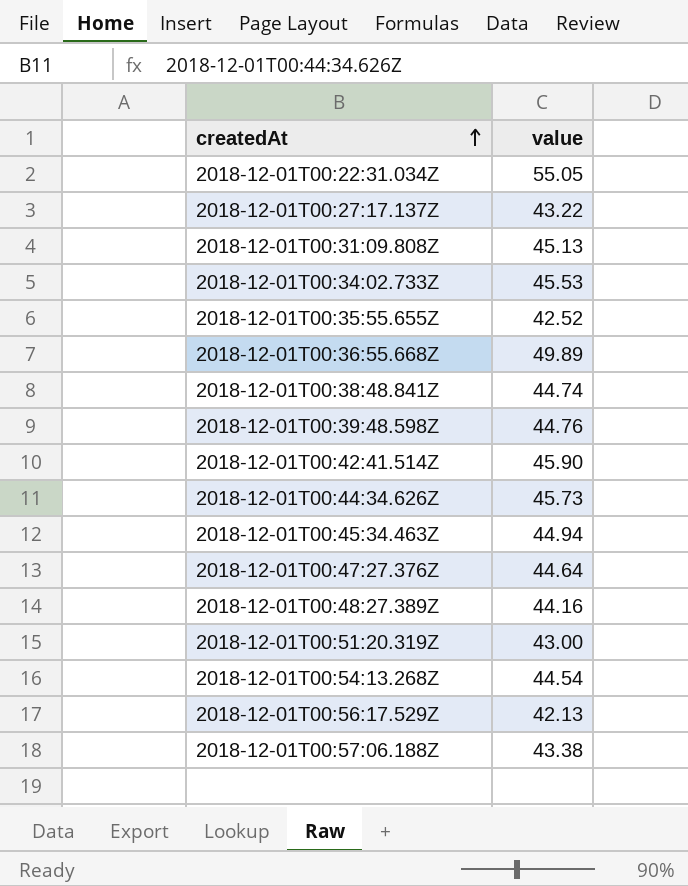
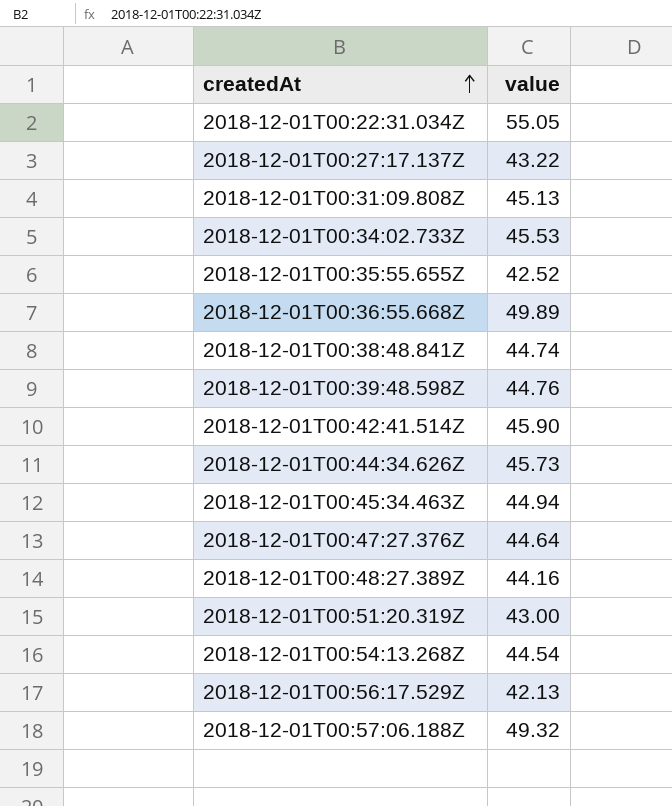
2018-12-01T00:57:06.188Z | value: 43.38 -> 49.32

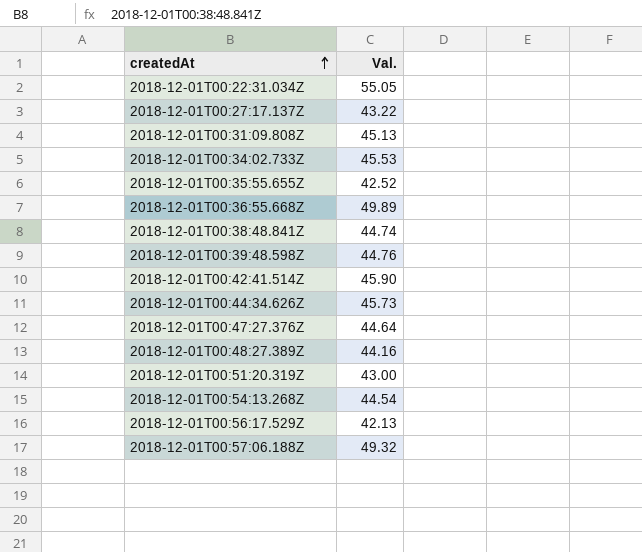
column name: value -> Val.
row 2018-12-01T00:45:34.463Z: 44.94 -> none

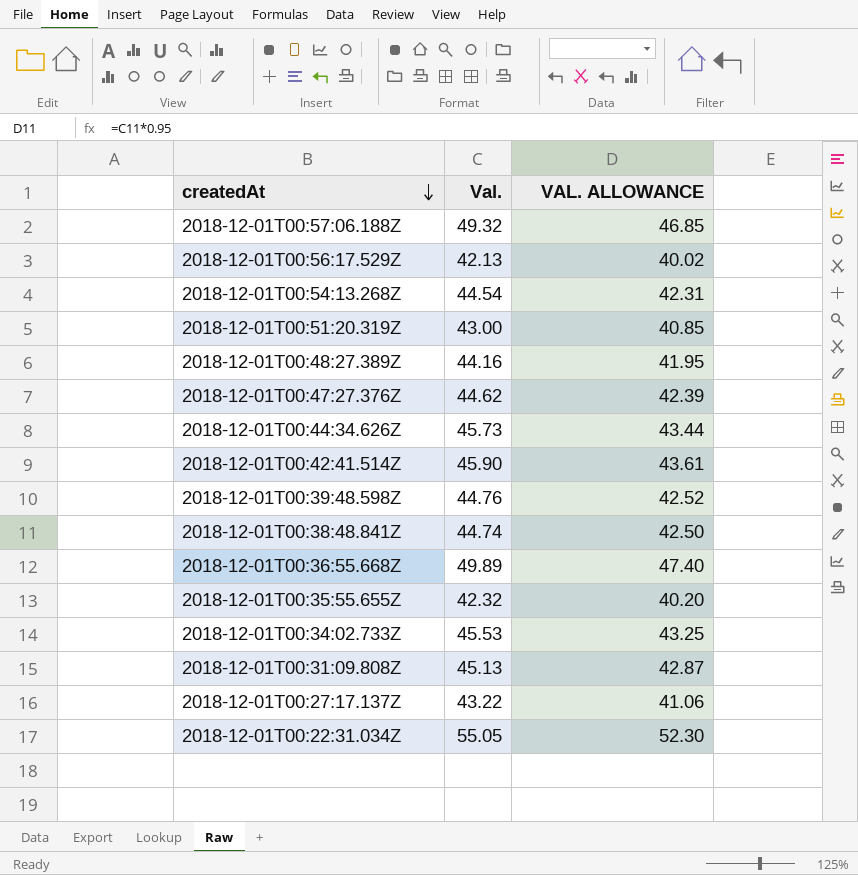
row order: createdAt ascending -> createdAt descending
column VAL. ALLOWANCE | formula: none -> [Val.] * 0.95
2018-12-01T00:47:27.376Z | Val.: 44.64 -> 44.62
2018-12-01T00:35:55.655Z | Val.: 42.52 -> 42.32

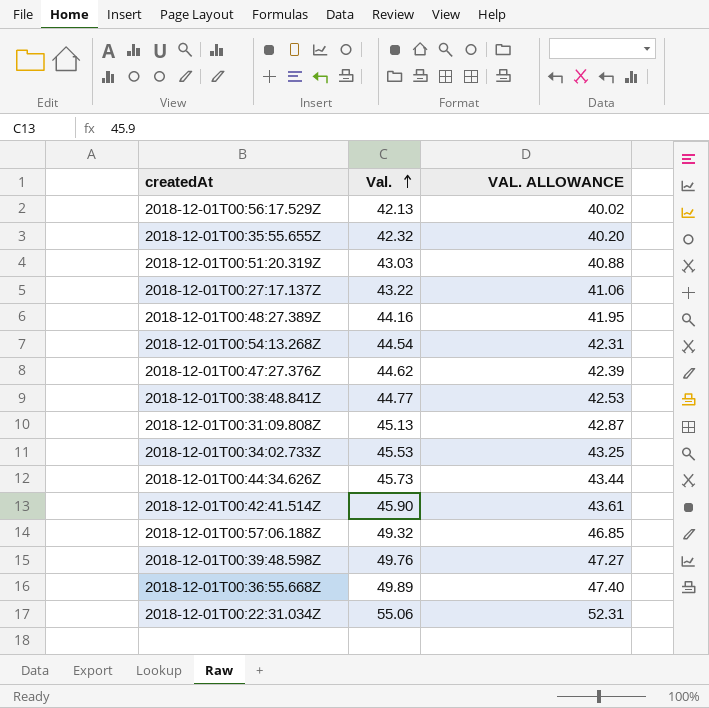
row order: createdAt descending -> Val. ascending
2018-12-01T00:51:20.319Z | Val.: 43.00 -> 43.03
2018-12-01T00:51:20.319Z | VAL. ALLOWANCE: 40.85 -> 40.88
2018-12-01T00:38:48.841Z | Val.: 44.74 -> 44.77
2018-12-01T00:38:48.841Z | VAL. ALLOWANCE: 42.50 -> 42.53
2018-12-01T00:39:48.598Z | Val.: 44.76 -> 49.76
2018-12-01T00:39:48.598Z | VAL. ALLOWANCE: 42.52 -> 47.27
2018-12-01T00:22:31.034Z | Val.: 55.05 -> 55.06
2018-12-01T00:22:31.034Z | VAL. ALLOWANCE: 52.30 -> 52.31

